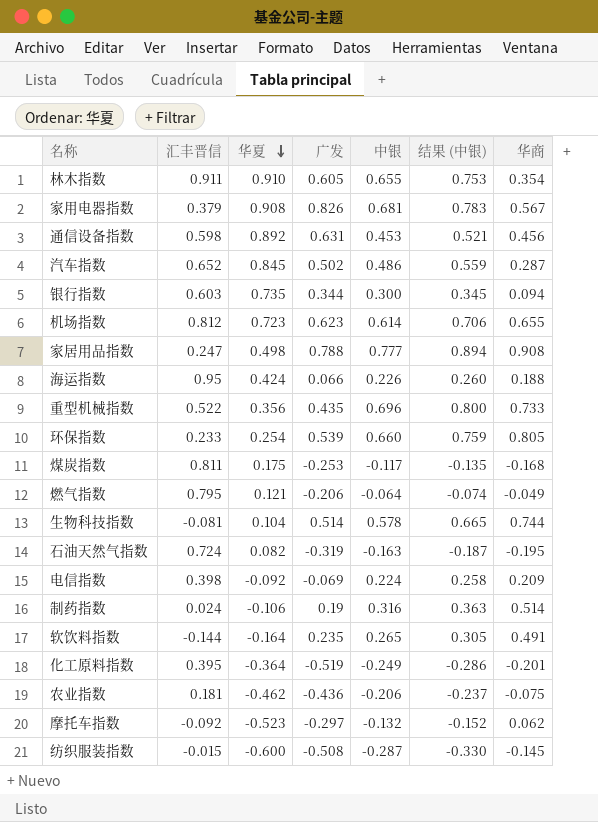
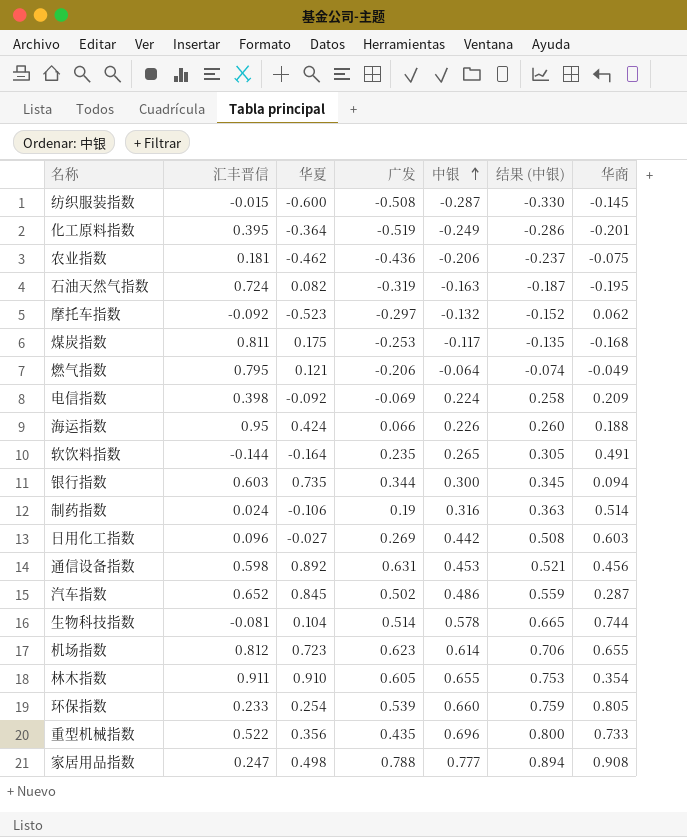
row order: 华夏 descending -> 中银 ascending
row 家用电器指数: 0.379 | 0.908 | 0.826 | 0.681 | 0.783 | 0.567 -> none
row 日用化工指数: none -> 0.096 | -0.027 | 0.269 | 0.442 | 0.508 | 0.603

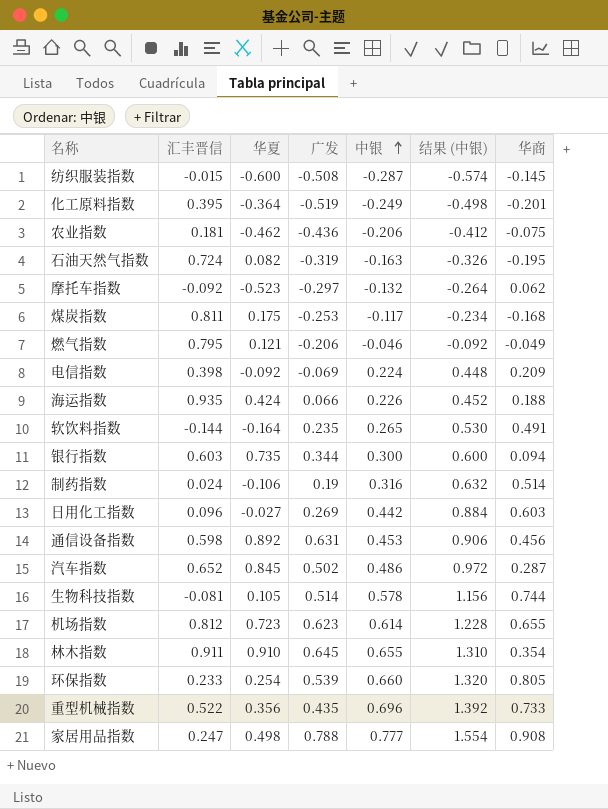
column 结果 (中银) | formula: [中银] * 1.15 -> [中银] * 2
燃气指数 | 中银: -0.064 -> -0.046
海运指数 | 汇丰晋信: 0.95 -> 0.935
生物科技指数 | 华夏: 0.104 -> 0.105
林木指数 | 广发: 0.605 -> 0.645

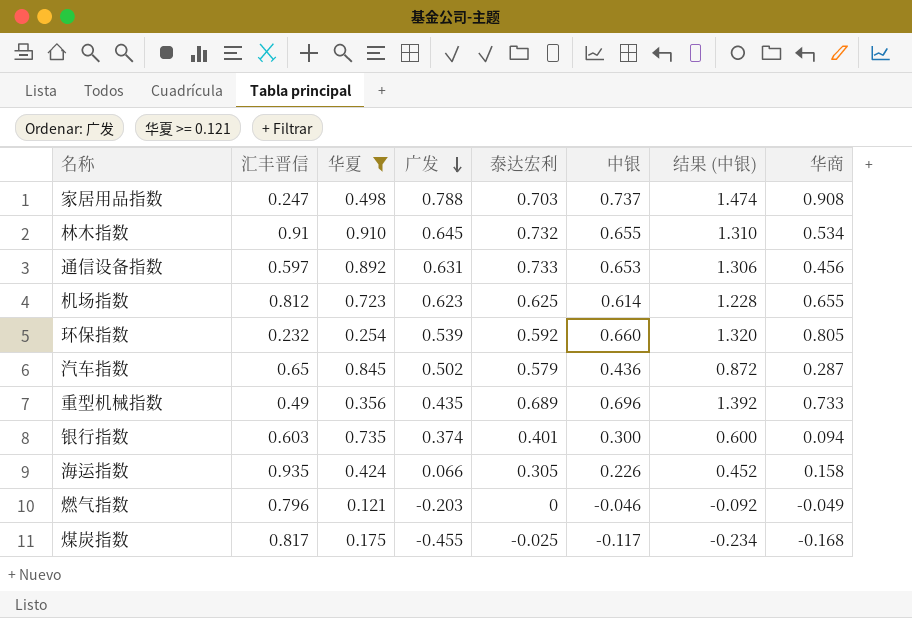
filter: none -> 华夏 >= 0.121
row order: 中银 ascending -> 广发 descending
column 泰达宏利 | position: none -> 5
家居用品指数 | 中银: 0.777 -> 0.737
家居用品指数 | 结果 (中银): 1.554 -> 1.474
林木指数 | 汇丰晋信: 0.911 -> 0.91
林木指数 | 华商: 0.354 -> 0.534
通信设备指数 | 汇丰晋信: 0.598 -> 0.597
通信设备指数 | 中银: 0.453 -> 0.653
通信设备指数 | 结果 (中银): 0.906 -> 1.306
环保指数 | 汇丰晋信: 0.233 -> 0.232
汽车指数 | 汇丰晋信: 0.652 -> 0.65
汽车指数 | 中银: 0.486 -> 0.436
汽车指数 | 结果 (中银): 0.972 -> 0.872
重型机械指数 | 汇丰晋信: 0.522 -> 0.49
银行指数 | 广发: 0.344 -> 0.374
海运指数 | 华商: 0.188 -> 0.158
燃气指数 | 汇丰晋信: 0.795 -> 0.796
燃气指数 | 广发: -0.206 -> -0.203
煤炭指数 | 汇丰晋信: 0.811 -> 0.817
煤炭指数 | 广发: -0.253 -> -0.455

